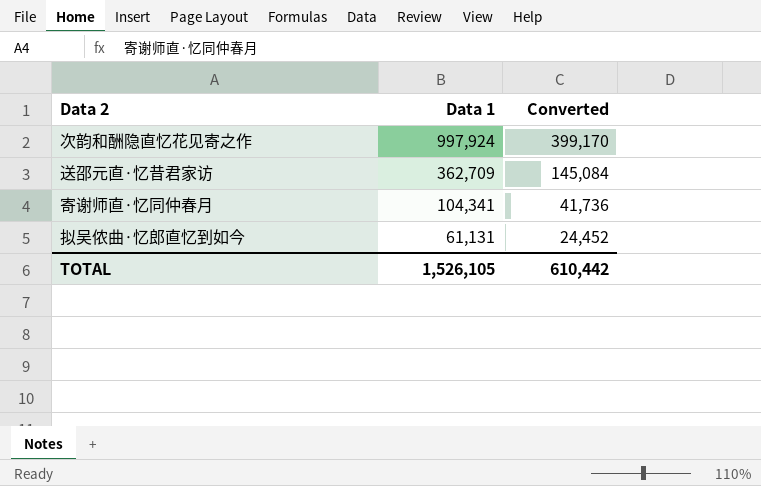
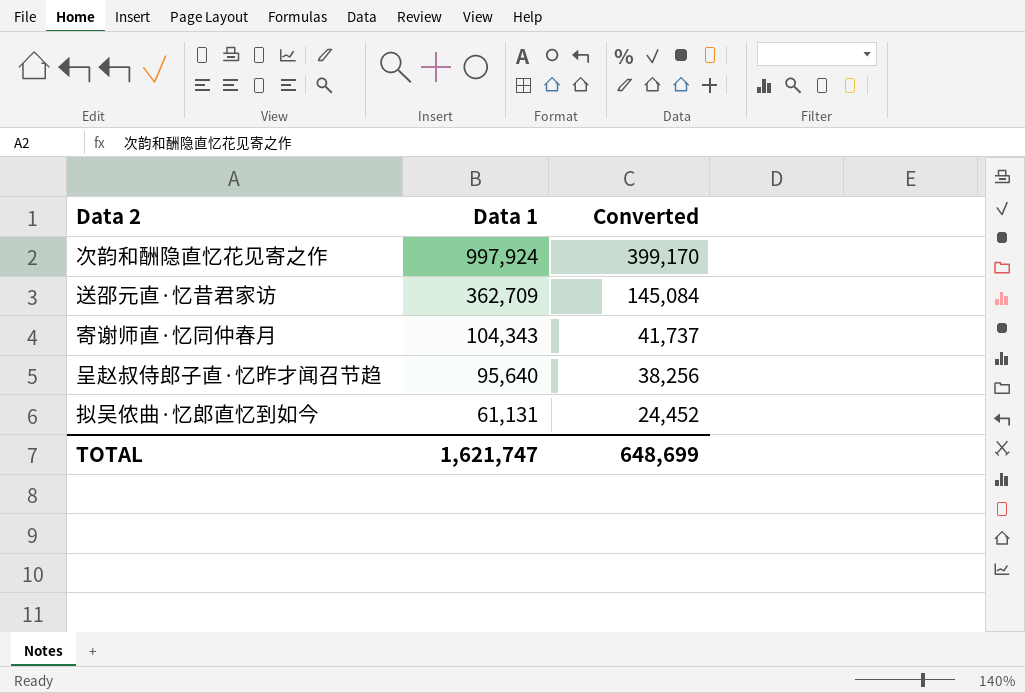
寄谢师直·忆同仲春月 | Data 1: 104,341 -> 104,343
寄谢师直·忆同仲春月 | Converted: 41,736 -> 41,737
row 呈赵叔侍郎子直·忆昨才闻召节趋: none -> 95,640 | 38,256
TOTAL | Data 1: 1,526,105 -> 1,621,747
TOTAL | Converted: 610,442 -> 648,699

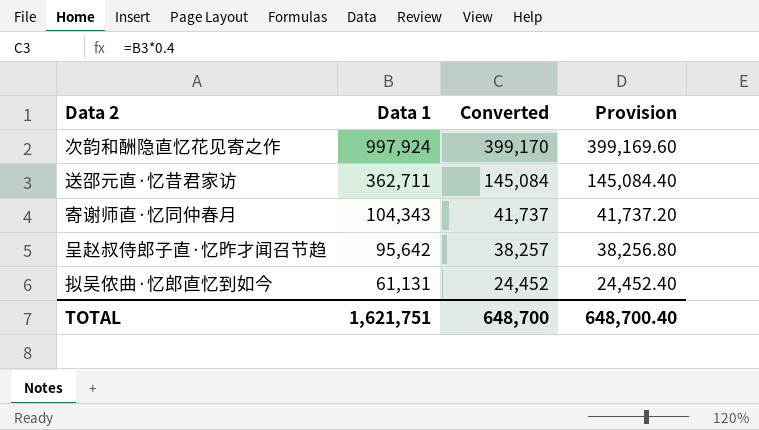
column Provision | formula: none -> [Data 1] * 0.4
送邵元直·忆昔君家访 | Data 1: 362,709 -> 362,711
呈赵叔侍郎子直·忆昨才闻召节趋 | Data 1: 95,640 -> 95,642
呈赵叔侍郎子直·忆昨才闻召节趋 | Converted: 38,256 -> 38,257
TOTAL | Data 1: 1,621,747 -> 1,621,751
TOTAL | Converted: 648,699 -> 648,700

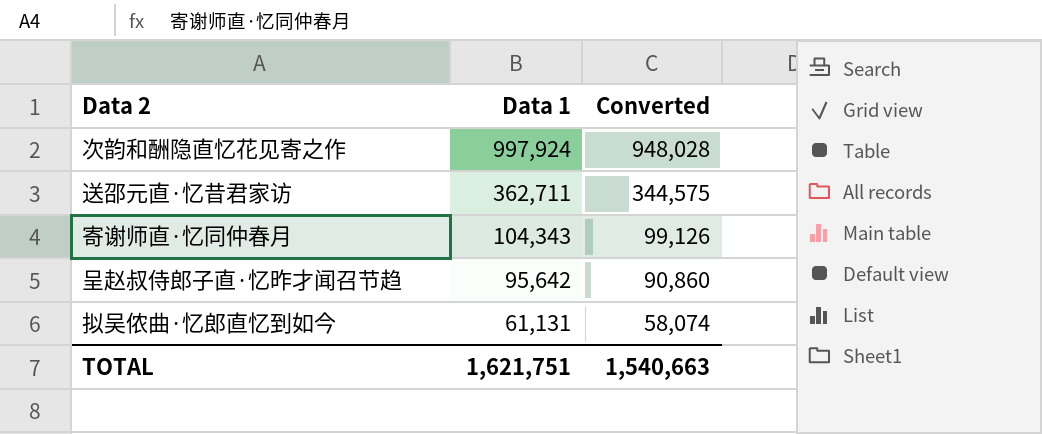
column Provision | formula: [Data 1] * 0.4 -> none
column Converted | formula: [Data 1] * 0.4 -> [Data 1] * 0.95
TOTAL | Converted: 648,700 -> 1,540,663

